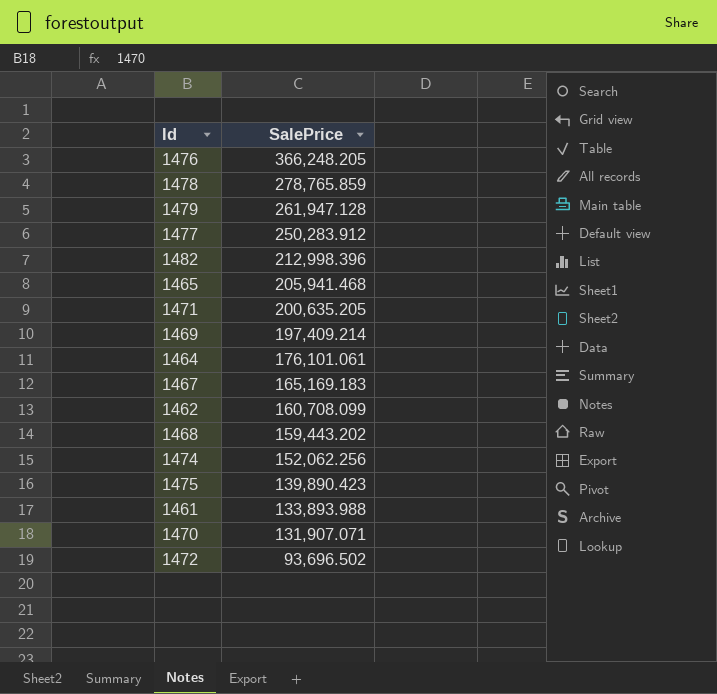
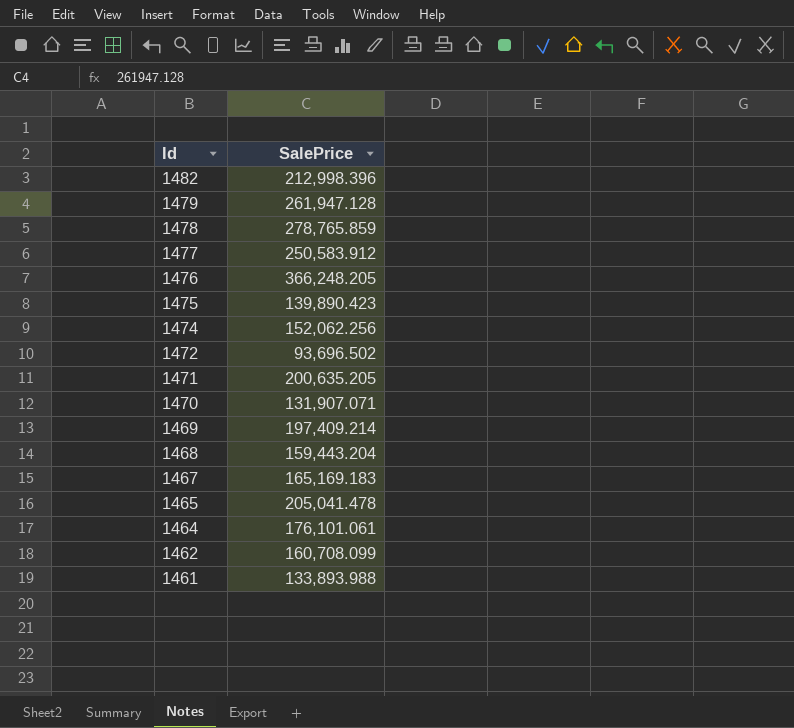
row order: SalePrice descending -> Id descending
1477 | SalePrice: 250,283.912 -> 250,583.912
1468 | SalePrice: 159,443.202 -> 159,443.204
1465 | SalePrice: 205,941.468 -> 205,041.478

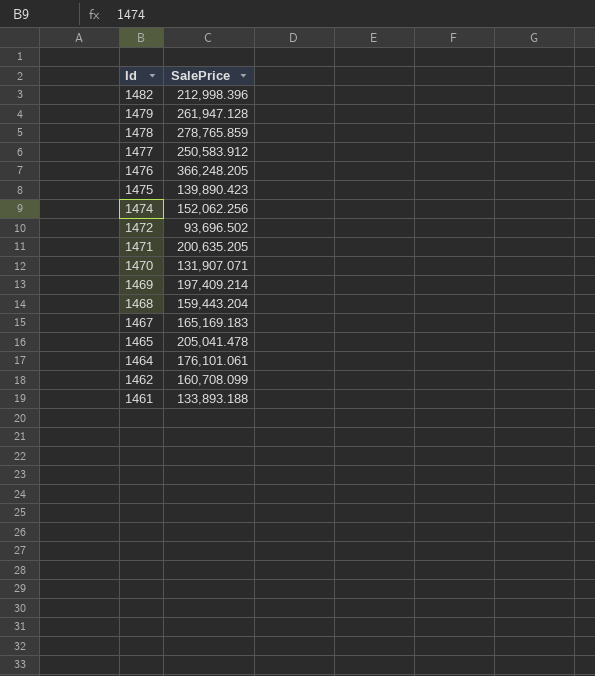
1461 | SalePrice: 133,893.988 -> 133,893.188

